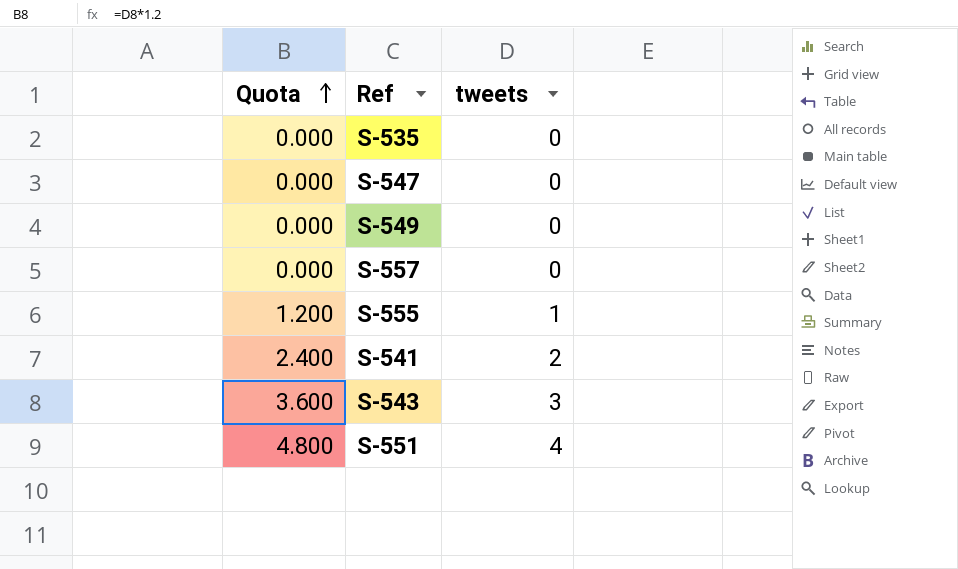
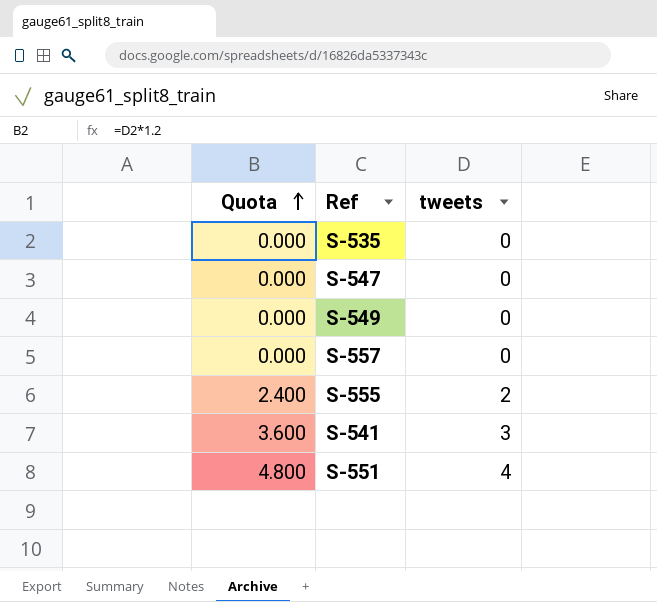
row S-543: 3.600 | 3 -> none
S-555 | Quota: 1.200 -> 2.400
S-555 | tweets: 1 -> 2
S-541 | Quota: 2.400 -> 3.600
S-541 | tweets: 2 -> 3

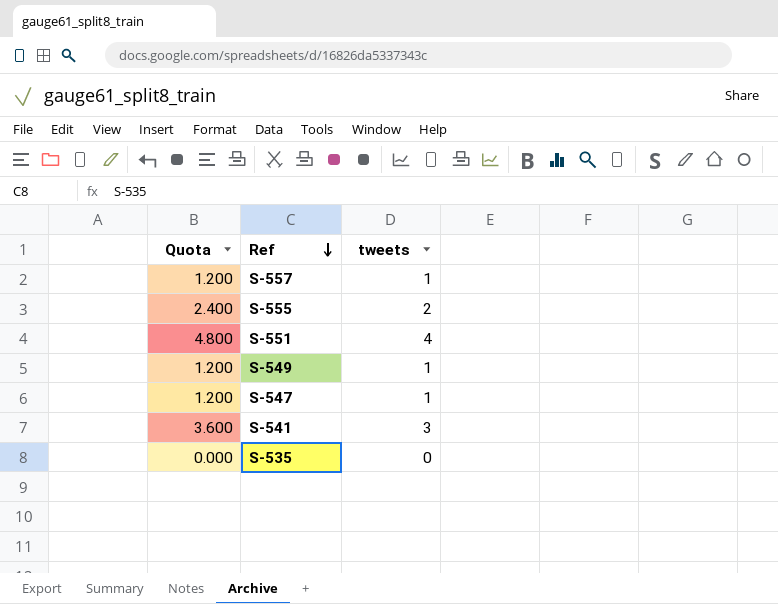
row order: Quota ascending -> Ref descending
S-557 | Quota: 0.000 -> 1.200
S-557 | tweets: 0 -> 1
S-549 | Quota: 0.000 -> 1.200
S-549 | tweets: 0 -> 1
S-547 | Quota: 0.000 -> 1.200
S-547 | tweets: 0 -> 1

